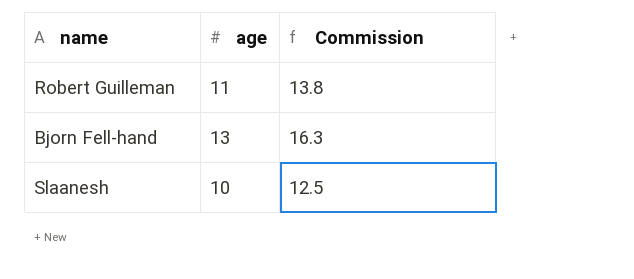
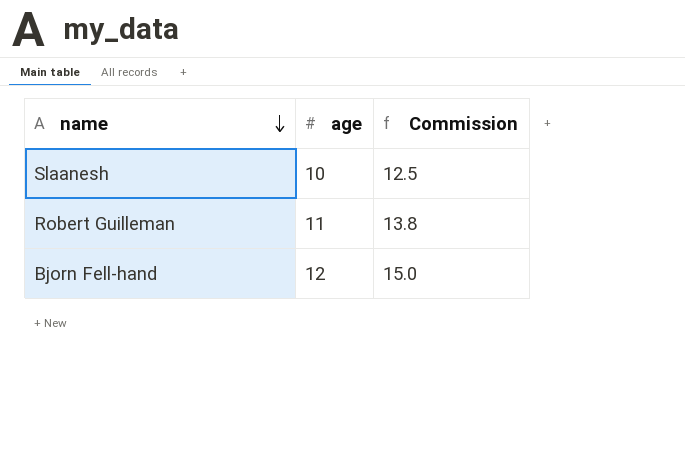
row order: none -> name descending
Bjorn Fell-hand | age: 13 -> 12
Bjorn Fell-hand | Commission: 16.3 -> 15.0

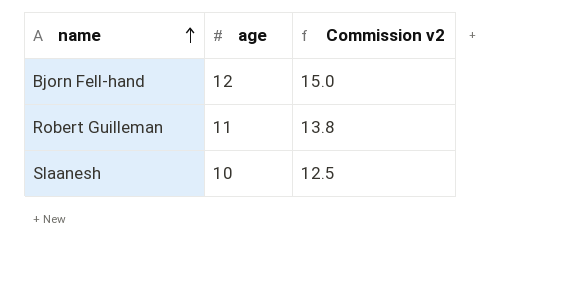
row order: name descending -> name ascending
column name: Commission -> Commission v2

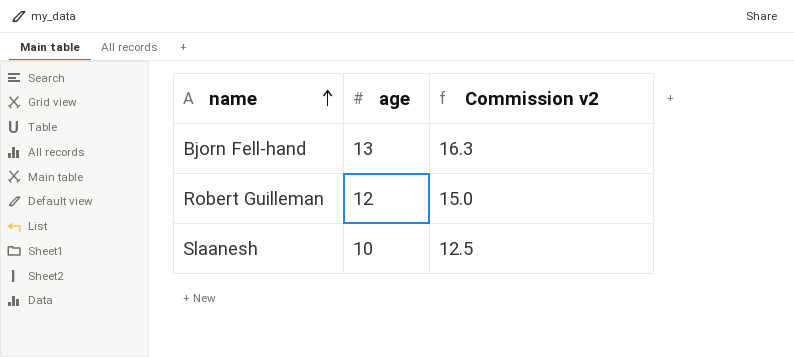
Bjorn Fell-hand | age: 12 -> 13
Bjorn Fell-hand | Commission v2: 15.0 -> 16.3
Robert Guilleman | age: 11 -> 12
Robert Guilleman | Commission v2: 13.8 -> 15.0

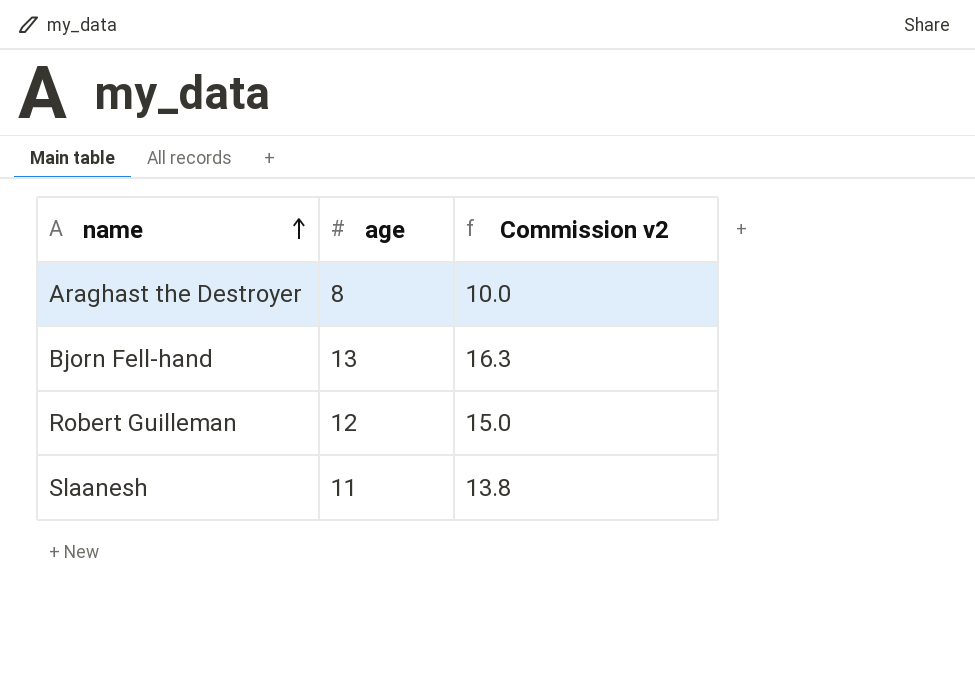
row Araghast the Destroyer: none -> 8 | 10.0
Slaanesh | age: 10 -> 11
Slaanesh | Commission v2: 12.5 -> 13.8

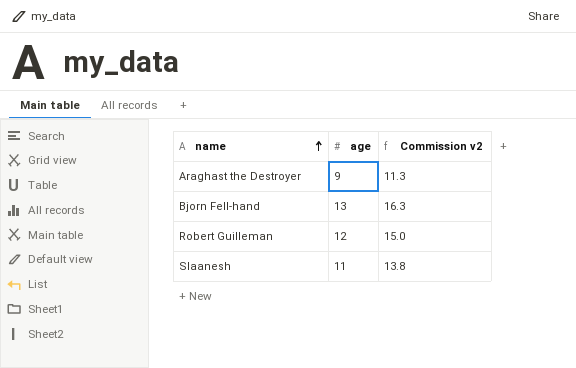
Araghast the Destroyer | age: 8 -> 9
Araghast the Destroyer | Commission v2: 10.0 -> 11.3

